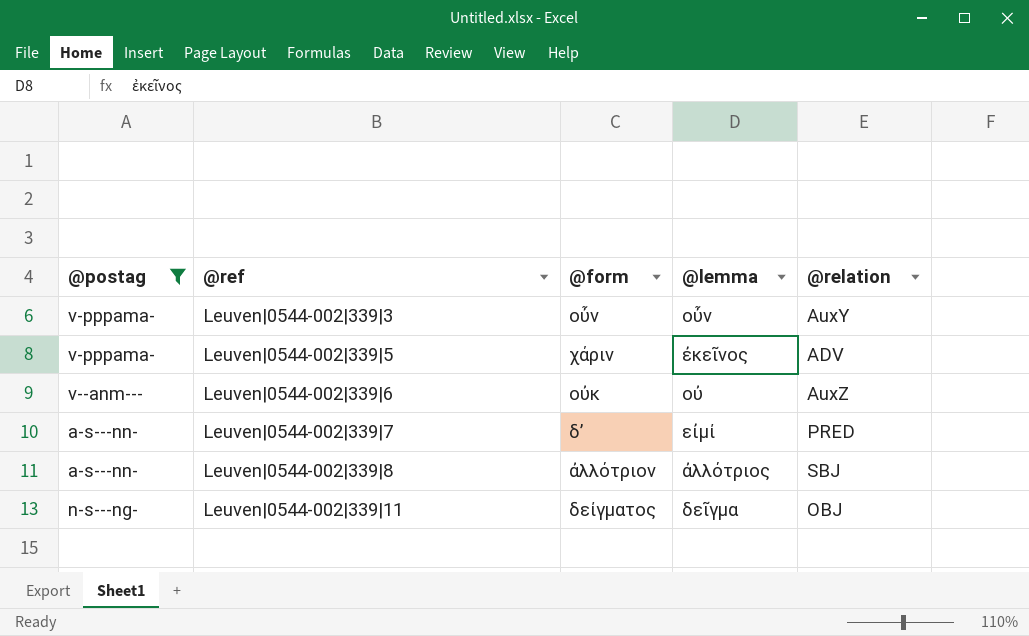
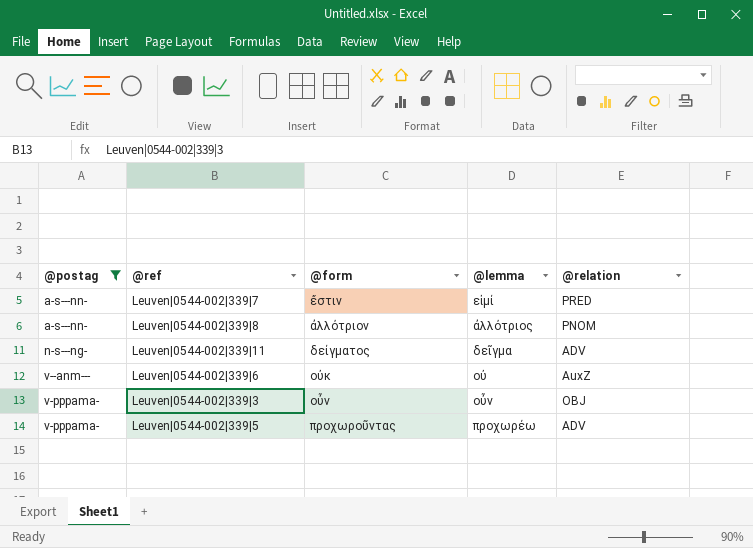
row order: @ref ascending -> @postag ascending
Leuven|0544-002|339|7 | @form: δ’ -> ἔστιν
Leuven|0544-002|339|8 | @relation: SBJ -> PNOM
Leuven|0544-002|339|11 | @relation: OBJ -> ADV
Leuven|0544-002|339|3 | @relation: AuxY -> OBJ
Leuven|0544-002|339|5 | @form: χάριν -> προχωροῦντας
Leuven|0544-002|339|5 | @lemma: ἐκεῖνος -> προχωρέω

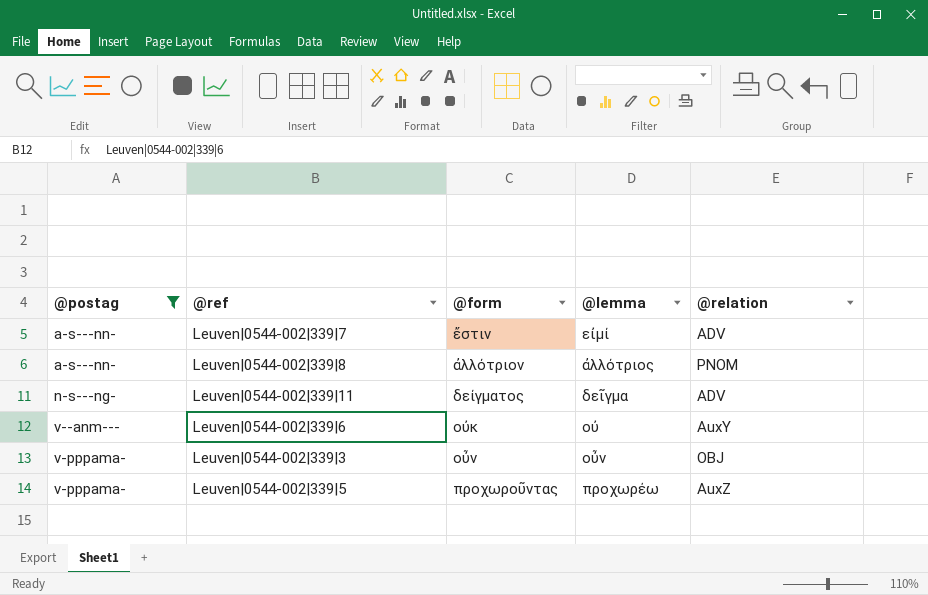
Leuven|0544-002|339|7 | @relation: PRED -> ADV
Leuven|0544-002|339|6 | @relation: AuxZ -> AuxY
Leuven|0544-002|339|5 | @relation: ADV -> AuxZ

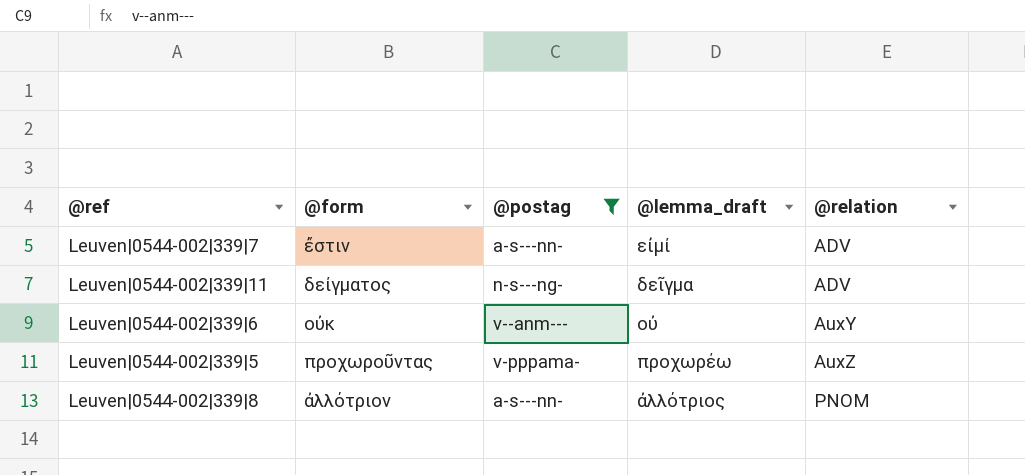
row order: @postag ascending -> @relation ascending
column @postag | position: 1 -> 3
column name: @lemma -> @lemma_draft
row Leuven|0544-002|339|3: v-pppama- | οὖν | οὖν | OBJ -> none

